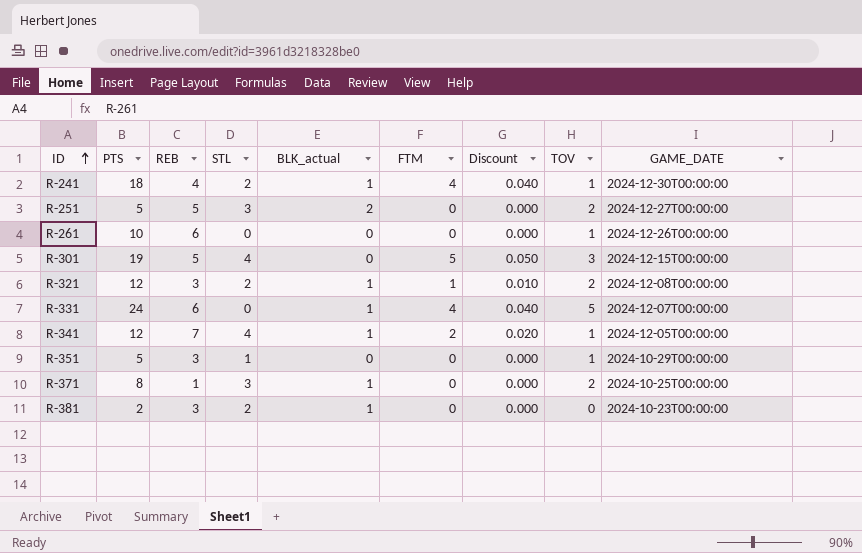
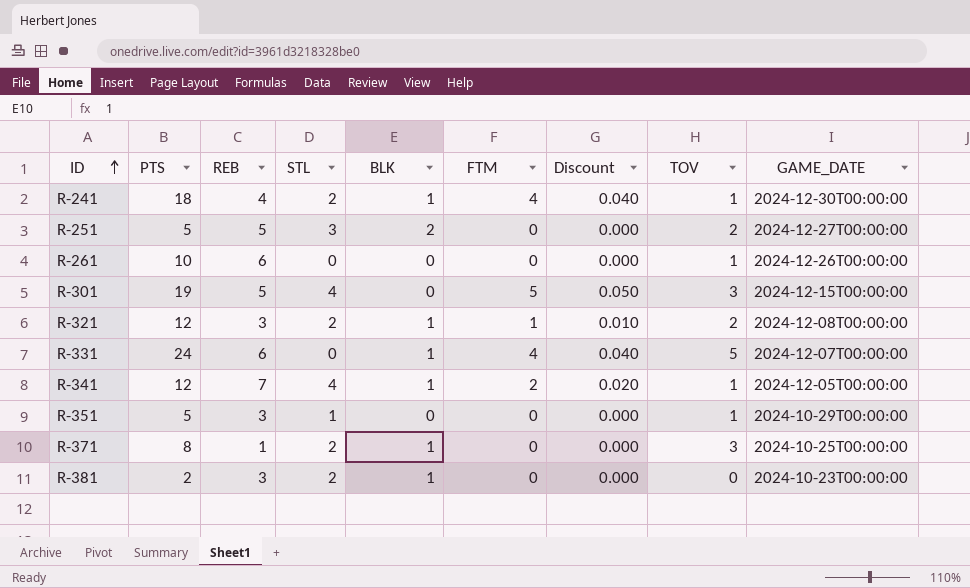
column name: BLK_actual -> BLK
R-371 | STL: 3 -> 2
R-371 | TOV: 2 -> 3

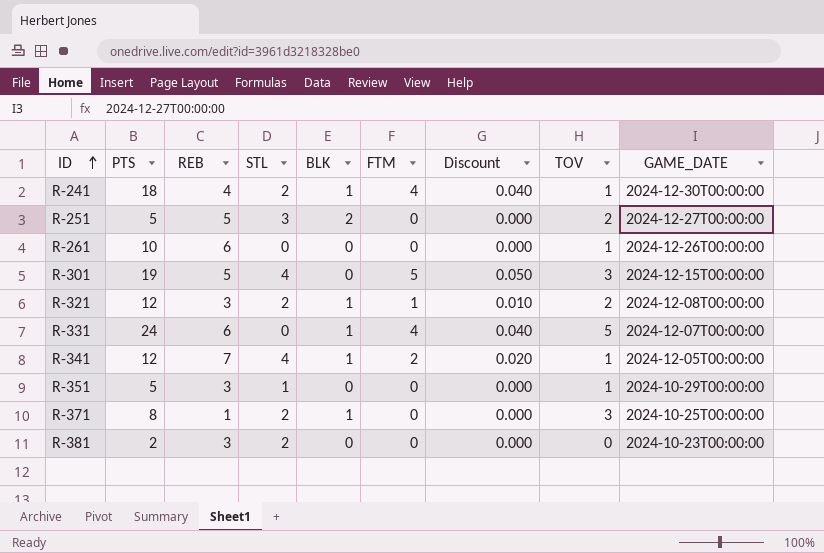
R-381 | BLK: 1 -> 0

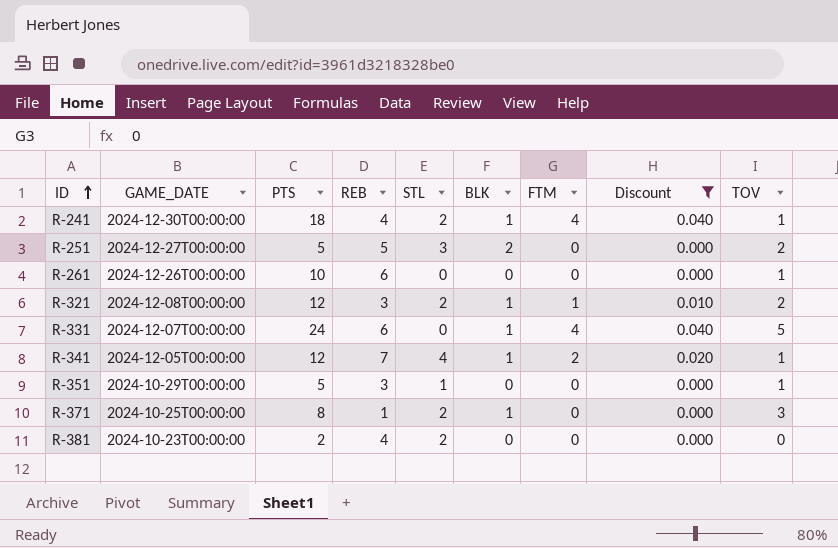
filter: none -> Discount != 0.050
column GAME_DATE | position: 9 -> 2
R-381 | REB: 3 -> 4

